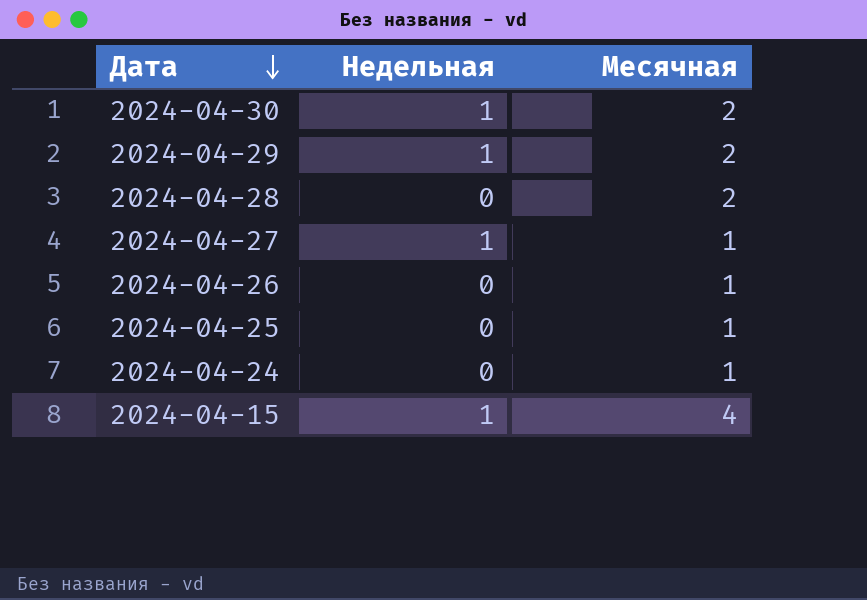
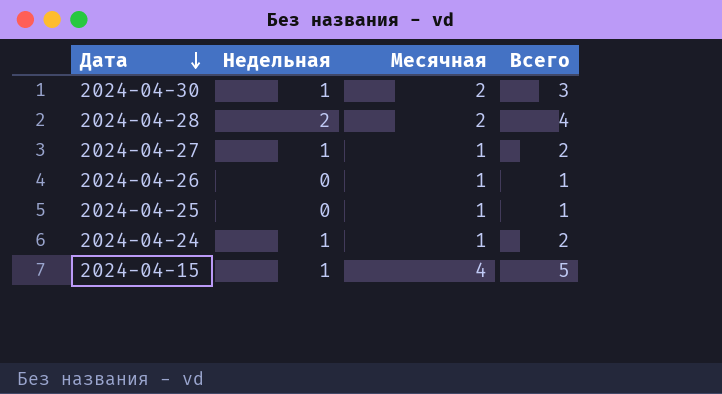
column Всего | formula: none -> [Недельная] + [Месячная]
row 2024-04-29: 1 | 2 -> none
2024-04-28 | Недельная: 0 -> 2
2024-04-24 | Недельная: 0 -> 1

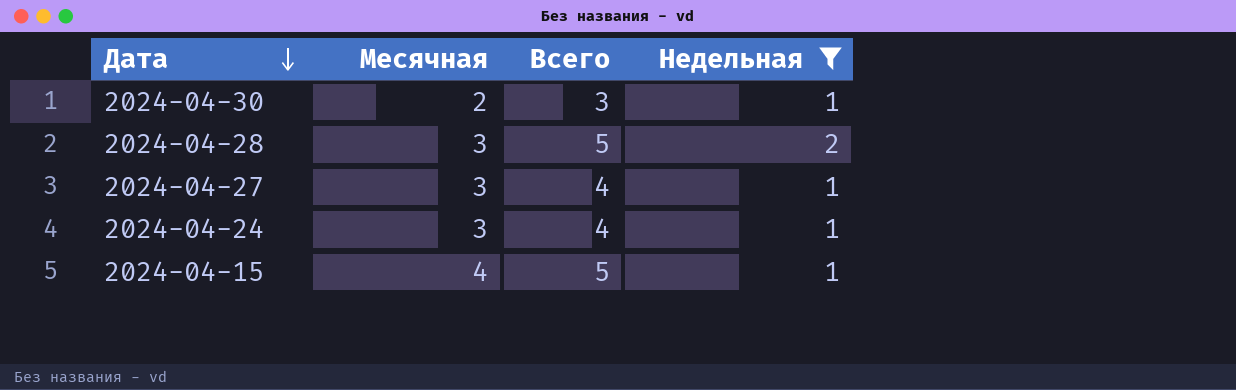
filter: none -> Недельная != 0
column Недельная | position: 2 -> 4
2024-04-28 | Месячная: 2 -> 3
2024-04-28 | Всего: 4 -> 5
2024-04-27 | Месячная: 1 -> 3
2024-04-27 | Всего: 2 -> 4
2024-04-24 | Месячная: 1 -> 3
2024-04-24 | Всего: 2 -> 4

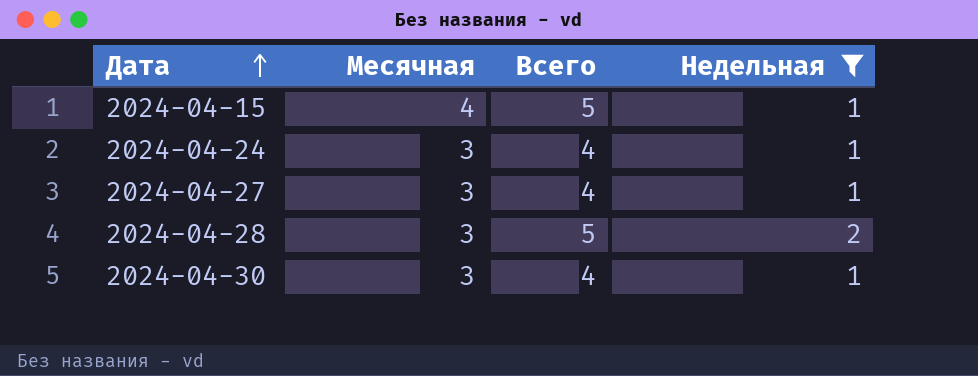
row order: Дата descending -> Дата ascending
2024-04-30 | Месячная: 2 -> 3
2024-04-30 | Всего: 3 -> 4

